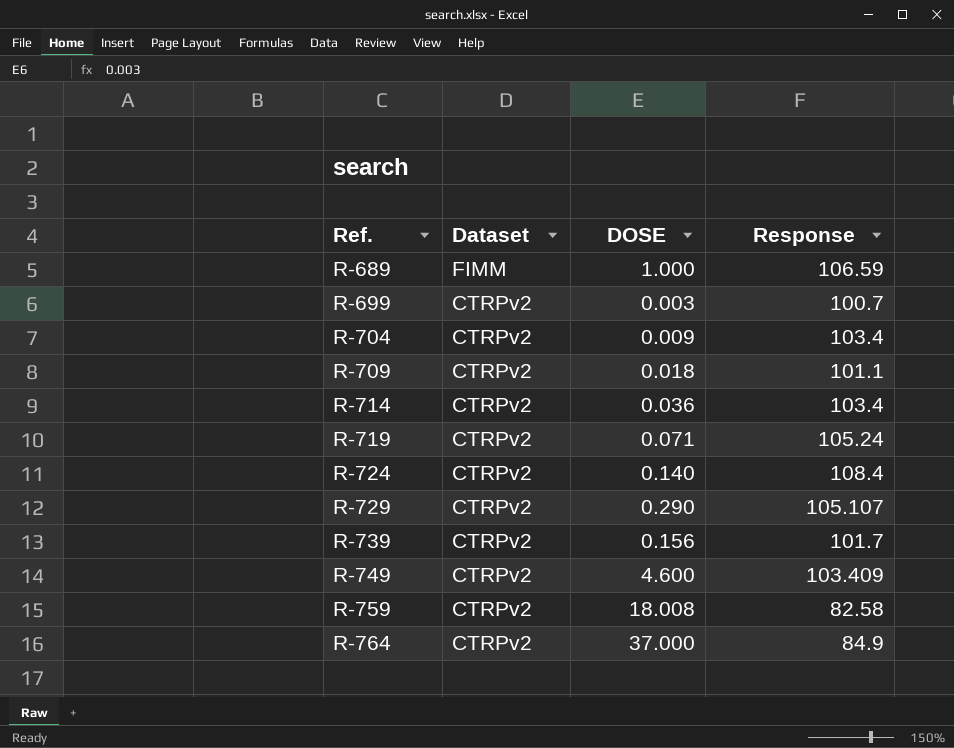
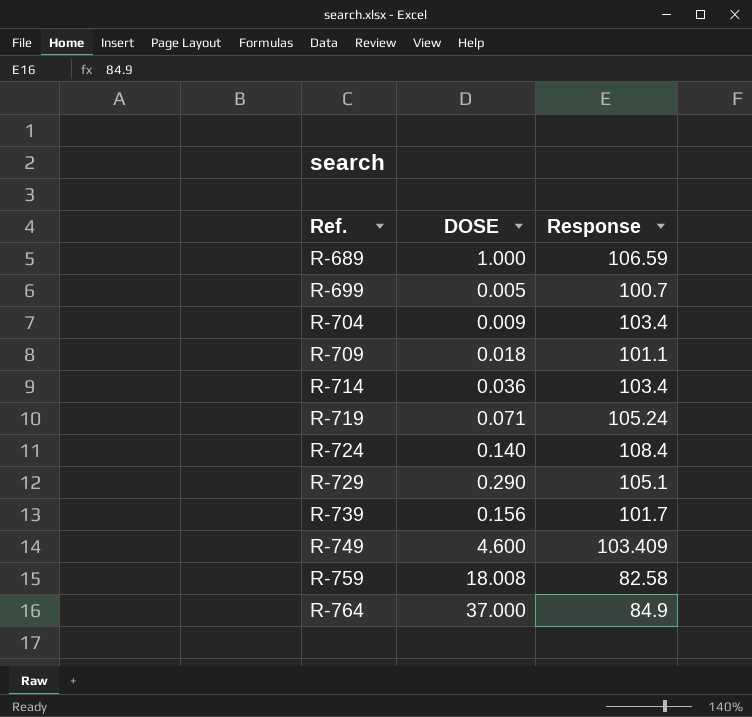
column Dataset | position: 2 -> none
R-699 | DOSE: 0.003 -> 0.005
R-729 | Response: 105.107 -> 105.1

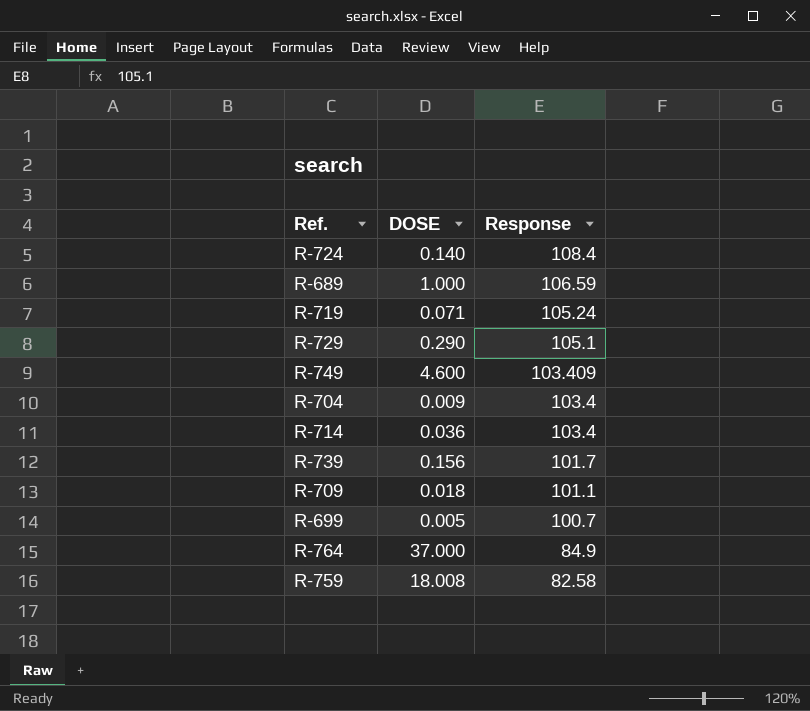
row order: Ref. ascending -> Response descending

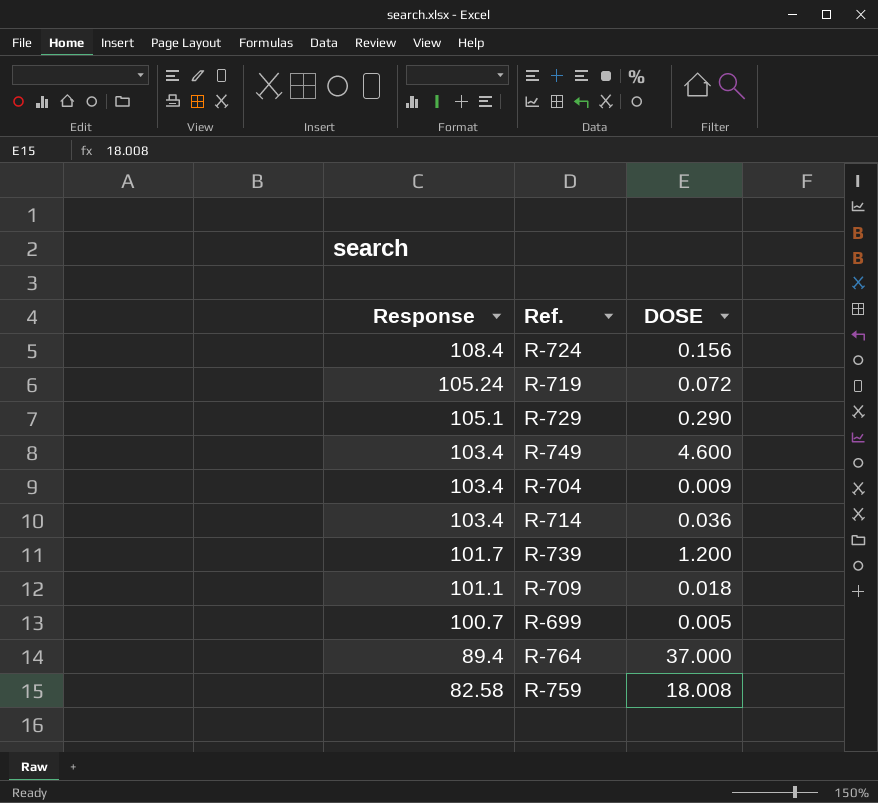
column Response | position: 3 -> 1
row R-689: 1.000 | 106.59 -> none
R-724 | DOSE: 0.140 -> 0.156
R-719 | DOSE: 0.071 -> 0.072
R-749 | Response: 103.409 -> 103.4
R-739 | DOSE: 0.156 -> 1.200
R-764 | Response: 84.9 -> 89.4

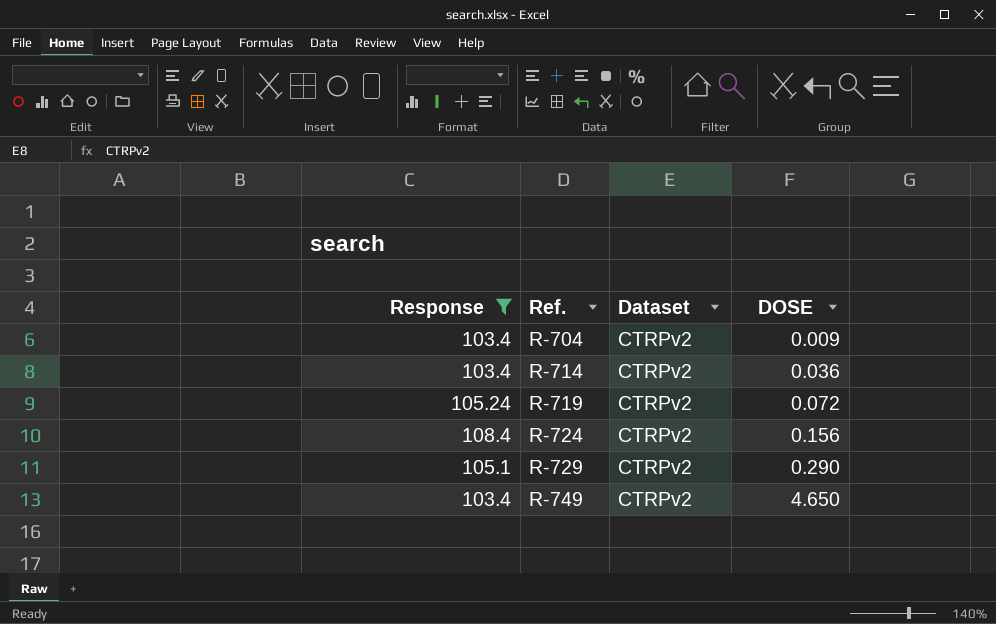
filter: none -> Response >= 103.4
row order: Response descending -> Ref. ascending
column Dataset | position: none -> 3
R-749 | DOSE: 4.600 -> 4.650

